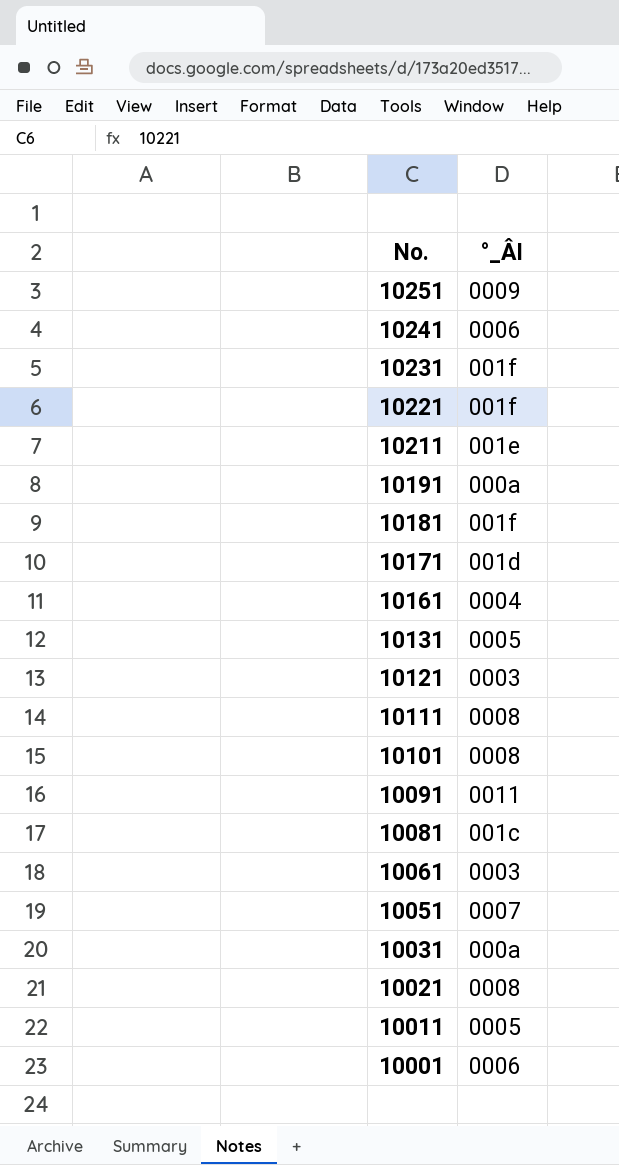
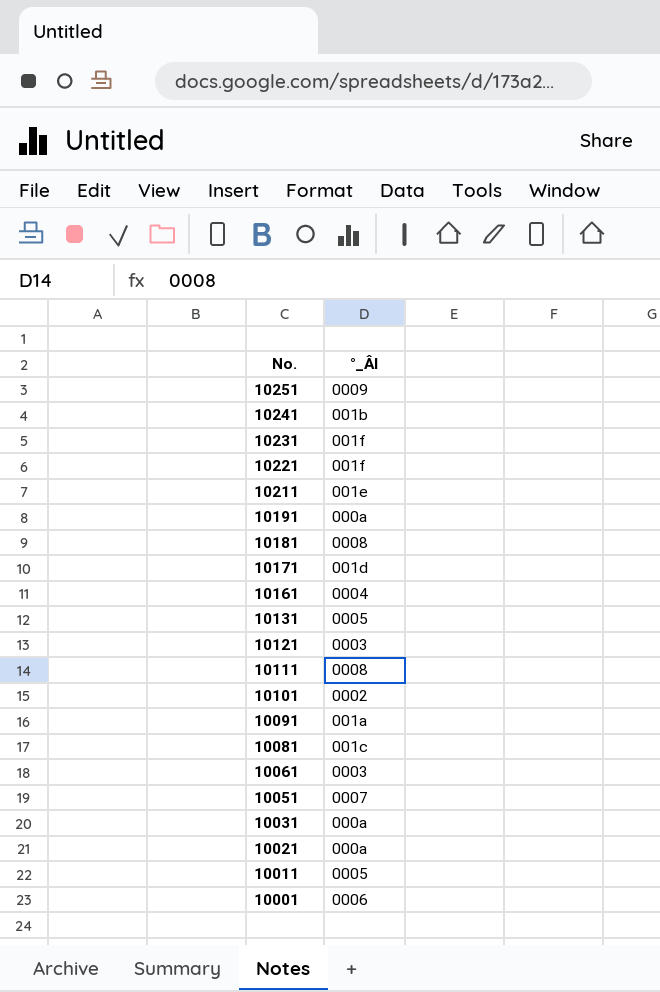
10241 | °_ÂI: 0006 -> 001b
10181 | °_ÂI: 001f -> 0008
10101 | °_ÂI: 0008 -> 0002
10091 | °_ÂI: 0011 -> 001a
10021 | °_ÂI: 0008 -> 000a

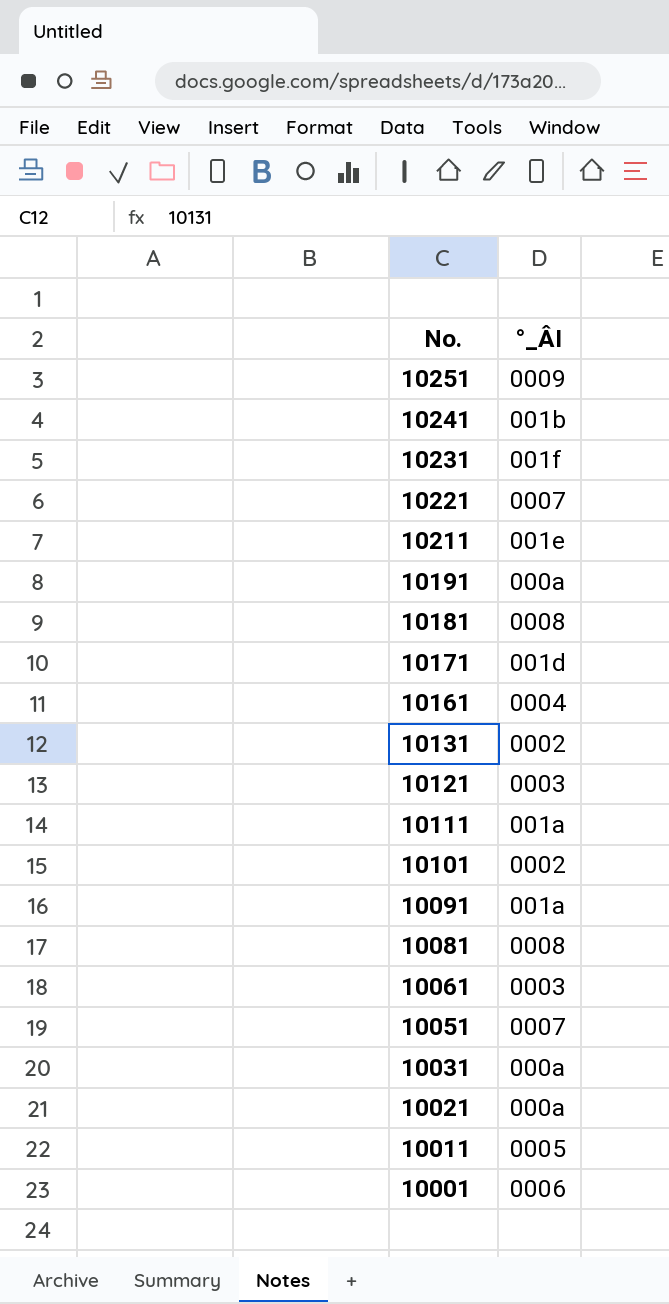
10221 | °_ÂI: 001f -> 0007
10131 | °_ÂI: 0005 -> 0002
10111 | °_ÂI: 0008 -> 001a
10081 | °_ÂI: 001c -> 0008

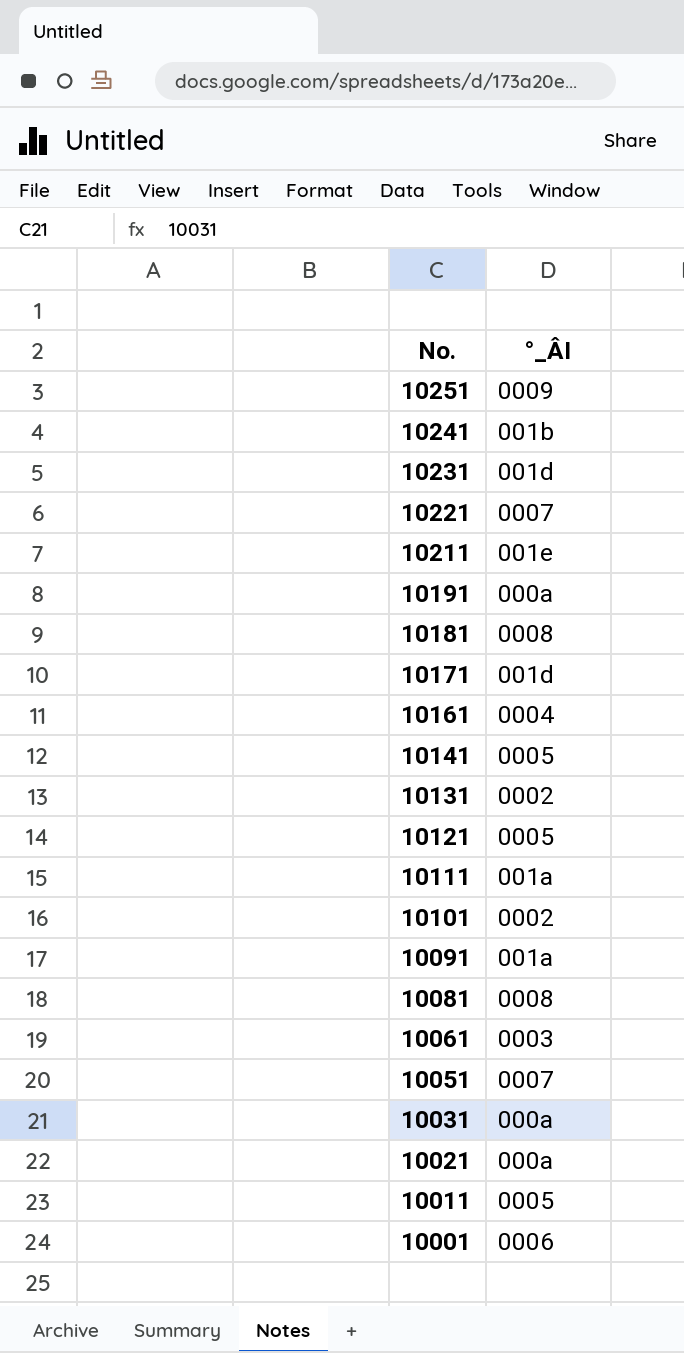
10231 | °_ÂI: 001f -> 001d
row 10141: none -> 0005
10121 | °_ÂI: 0003 -> 0005

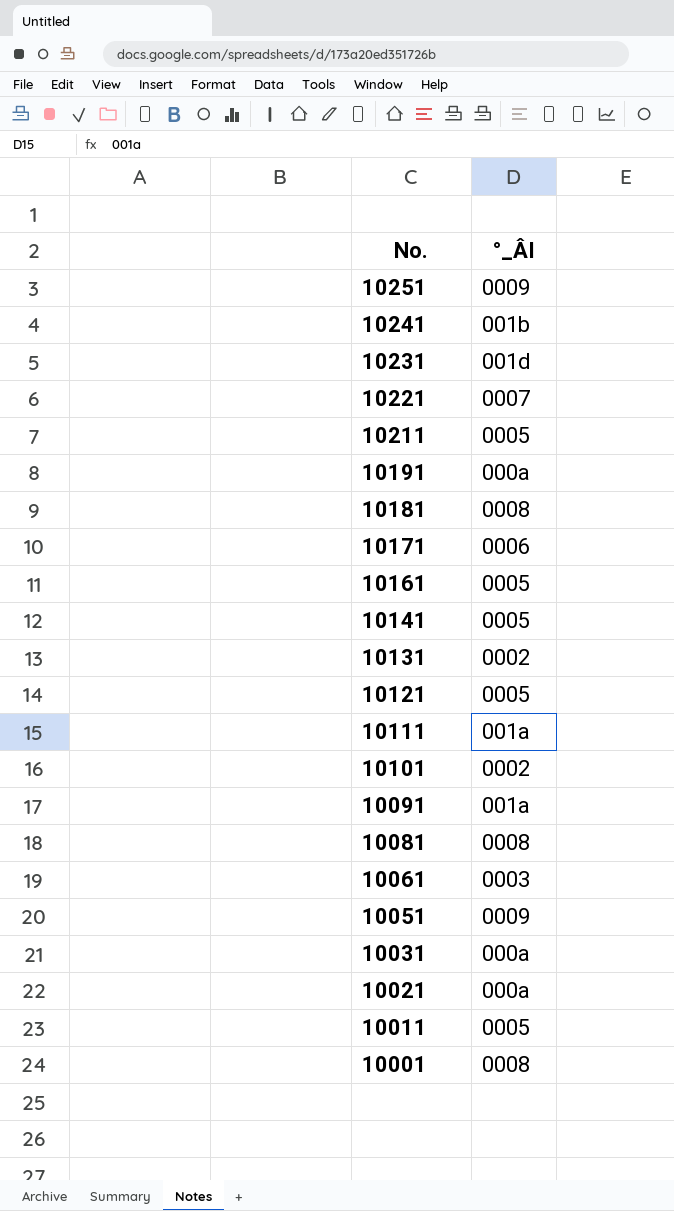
10211 | °_ÂI: 001e -> 0005
10171 | °_ÂI: 001d -> 0006
10161 | °_ÂI: 0004 -> 0005
10051 | °_ÂI: 0007 -> 0009
10001 | °_ÂI: 0006 -> 0008

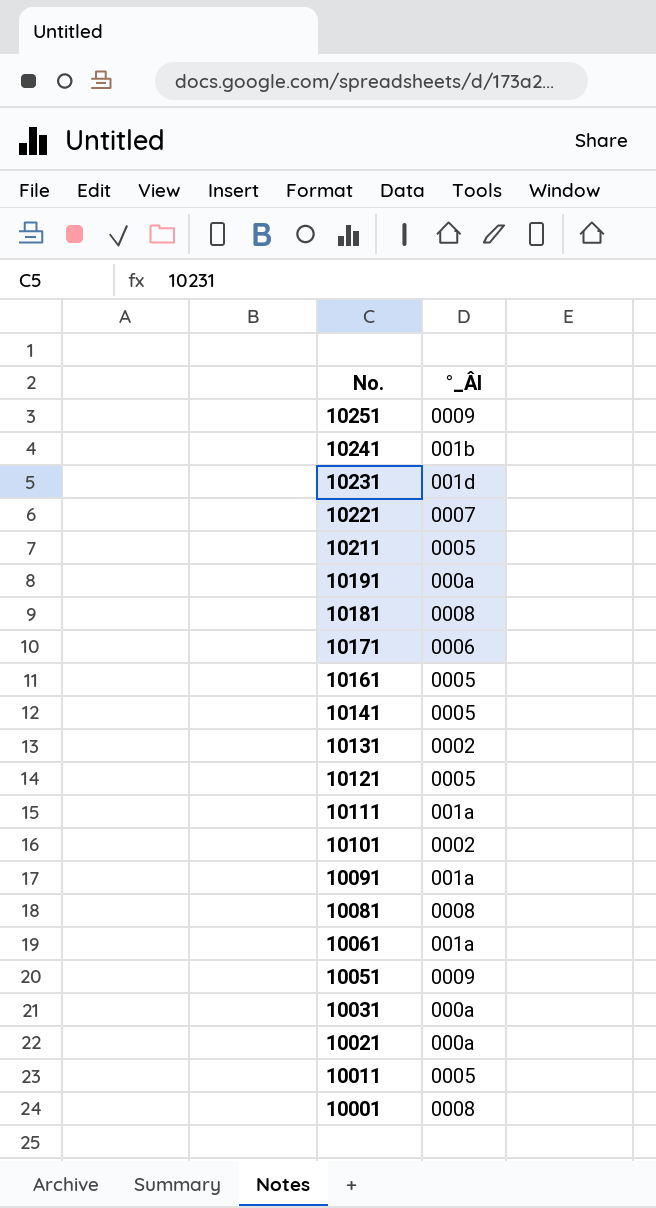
10061 | °_ÂI: 0003 -> 001a

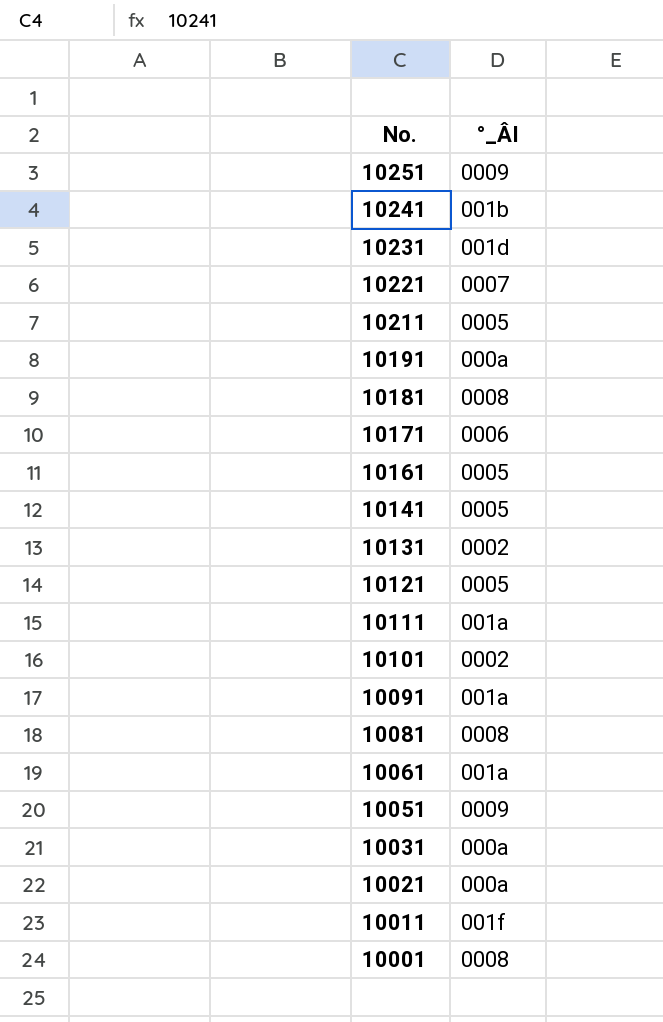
10011 | °_ÂI: 0005 -> 001f

